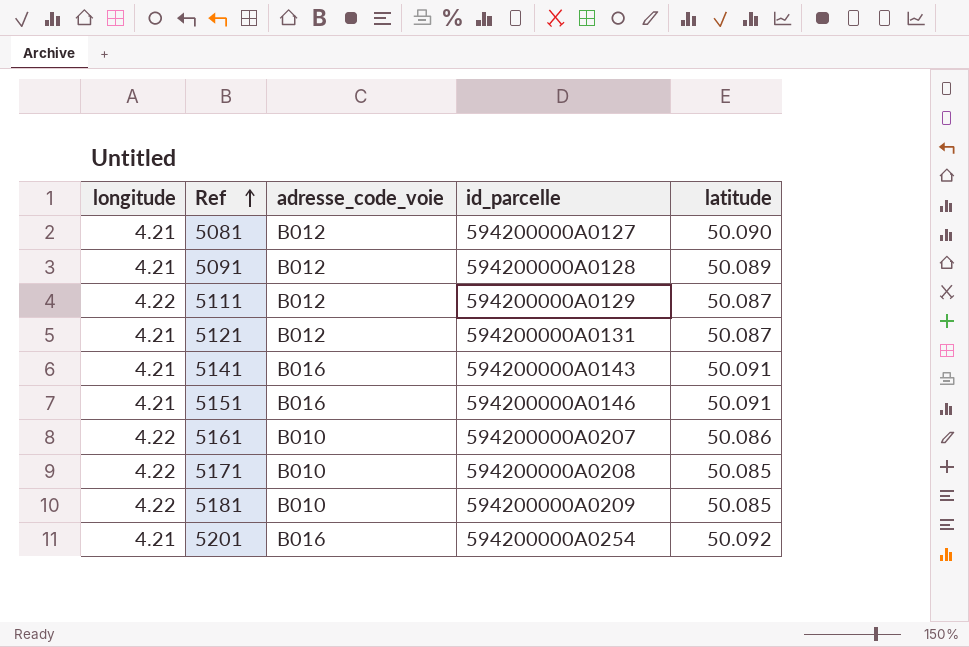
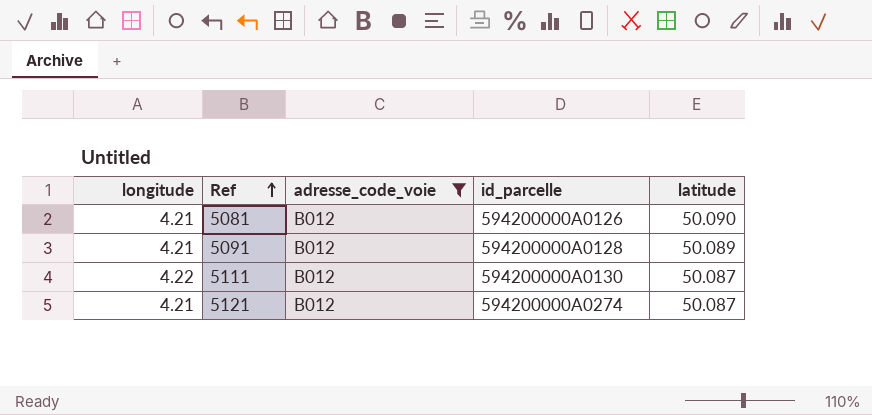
filter: none -> adresse_code_voie = B012
5081 | id_parcelle: 594200000A0127 -> 594200000A0126
5111 | id_parcelle: 594200000A0129 -> 594200000A0130
5121 | id_parcelle: 594200000A0131 -> 594200000A0274

